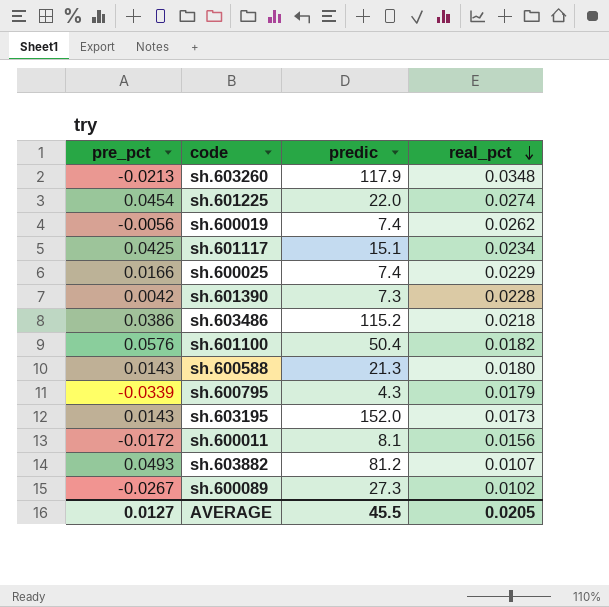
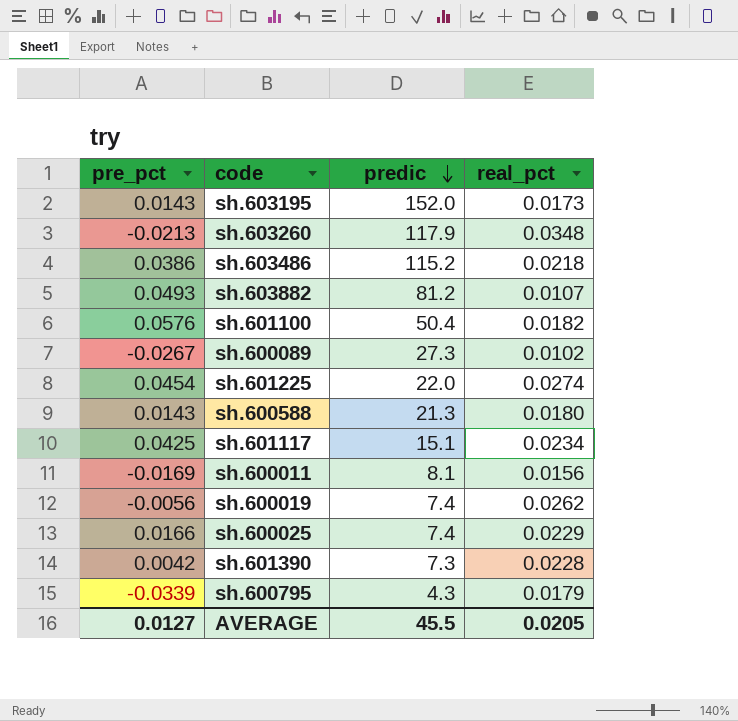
row order: real_pct descending -> predic descending
sh.600011 | pre_pct: -0.0172 -> -0.0169

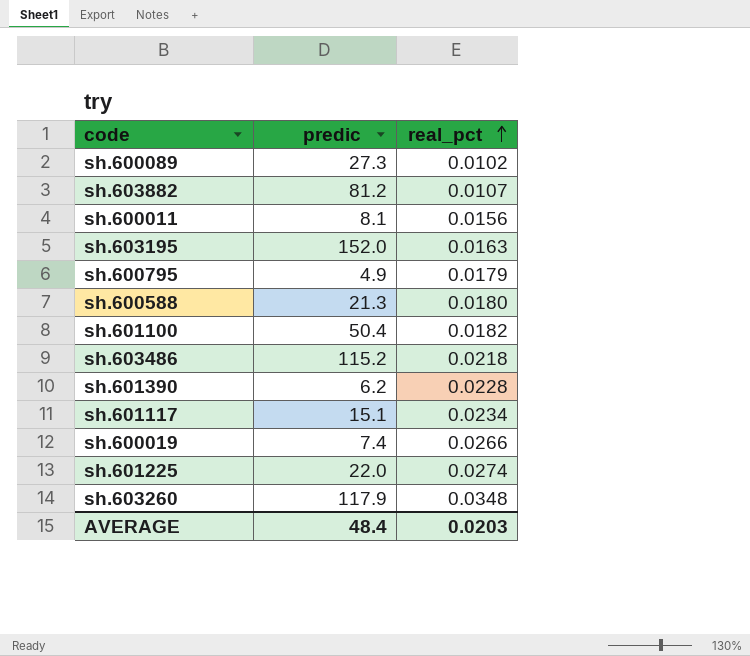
row order: predic descending -> real_pct ascending
column pre_pct | position: 1 -> none
row sh.600025: 0.0166 | 7.4 | 0.0229 -> none
sh.603195 | real_pct: 0.0173 -> 0.0163
sh.600795 | predic: 4.3 -> 4.9
sh.601390 | predic: 7.3 -> 6.2
sh.600019 | real_pct: 0.0262 -> 0.0266
AVERAGE | predic: 45.5 -> 48.4
AVERAGE | real_pct: 0.0205 -> 0.0203

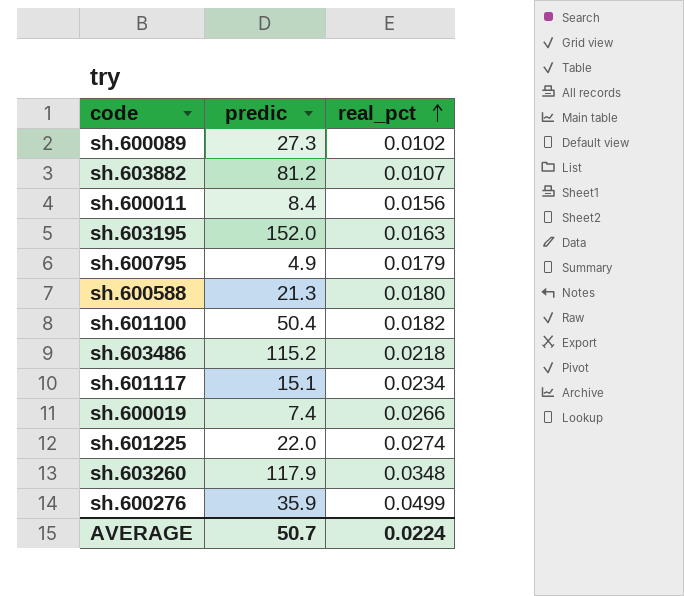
row sh.601390: 6.2 | 0.0228 -> none
sh.600011 | predic: 8.1 -> 8.4
row sh.600276: none -> 35.9 | 0.0499
AVERAGE | predic: 48.4 -> 50.7
AVERAGE | real_pct: 0.0203 -> 0.0224

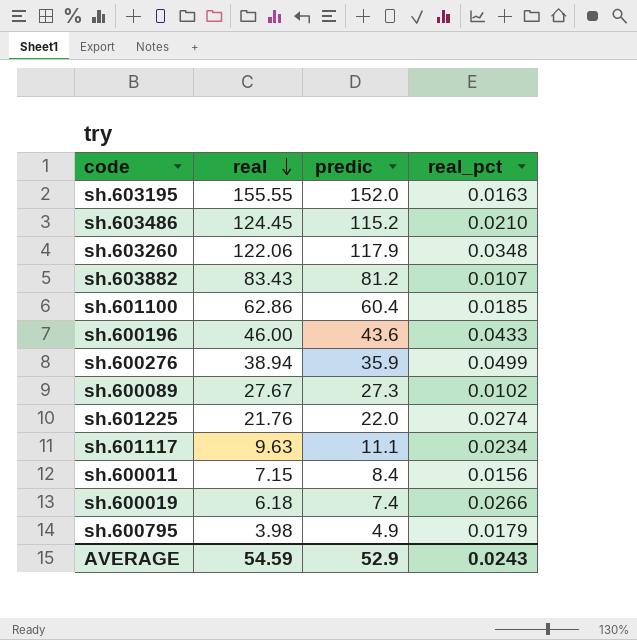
row order: real_pct ascending -> real descending
column real | position: none -> 2
row sh.600588: 21.3 | 0.0180 -> none
sh.603486 | real_pct: 0.0218 -> 0.0210
sh.601100 | predic: 50.4 -> 60.4
sh.601100 | real_pct: 0.0182 -> 0.0185
row sh.600196: none -> 46.00 | 43.6 | 0.0433
sh.601117 | predic: 15.1 -> 11.1
AVERAGE | predic: 50.7 -> 52.9
AVERAGE | real_pct: 0.0224 -> 0.0243

